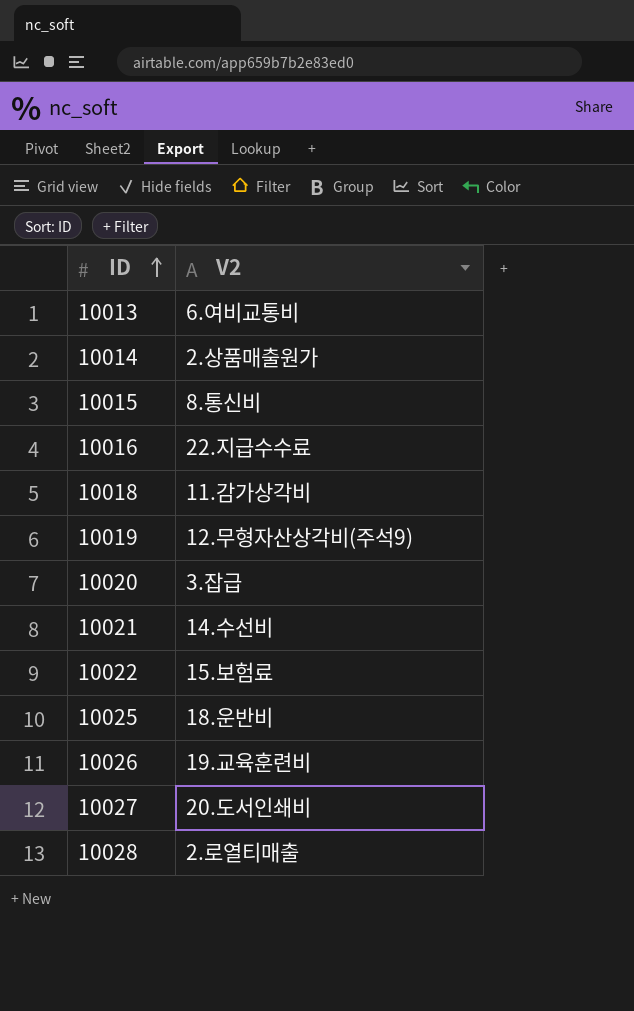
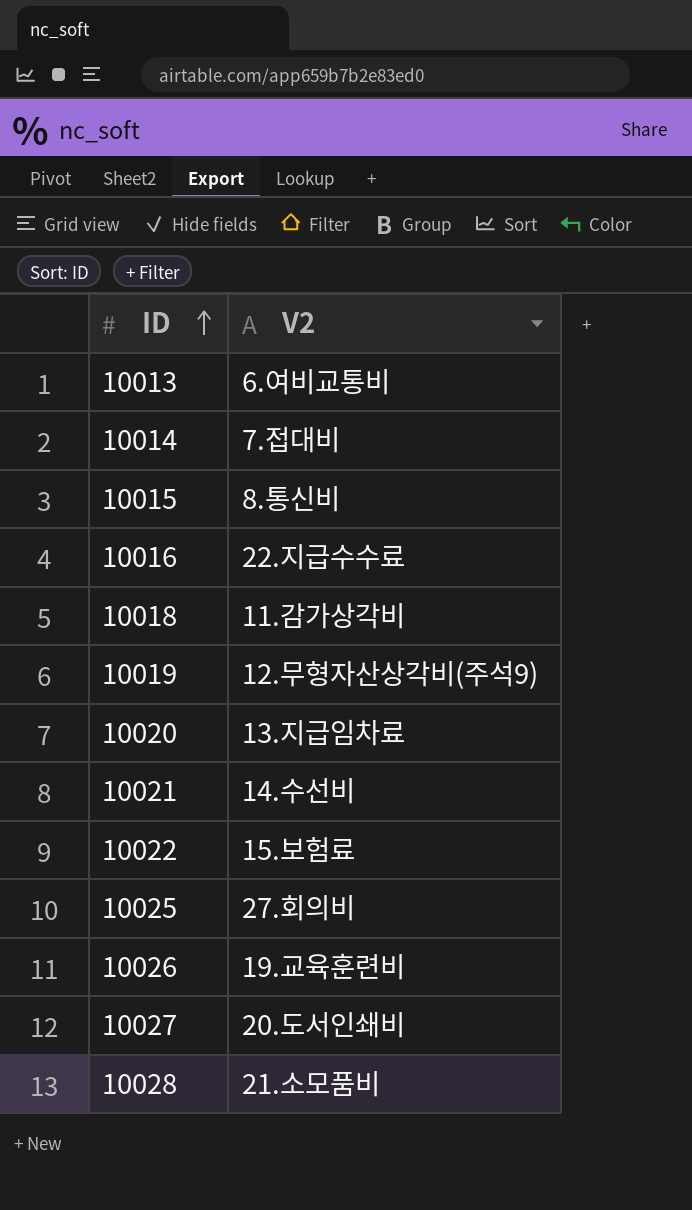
10014 | V2: 2.상품매출원가 -> 7.접대비
10020 | V2: 3.잡급 -> 13.지급임차료
10025 | V2: 18.운반비 -> 27.회의비
10028 | V2: 2.로열티매출 -> 21.소모품비

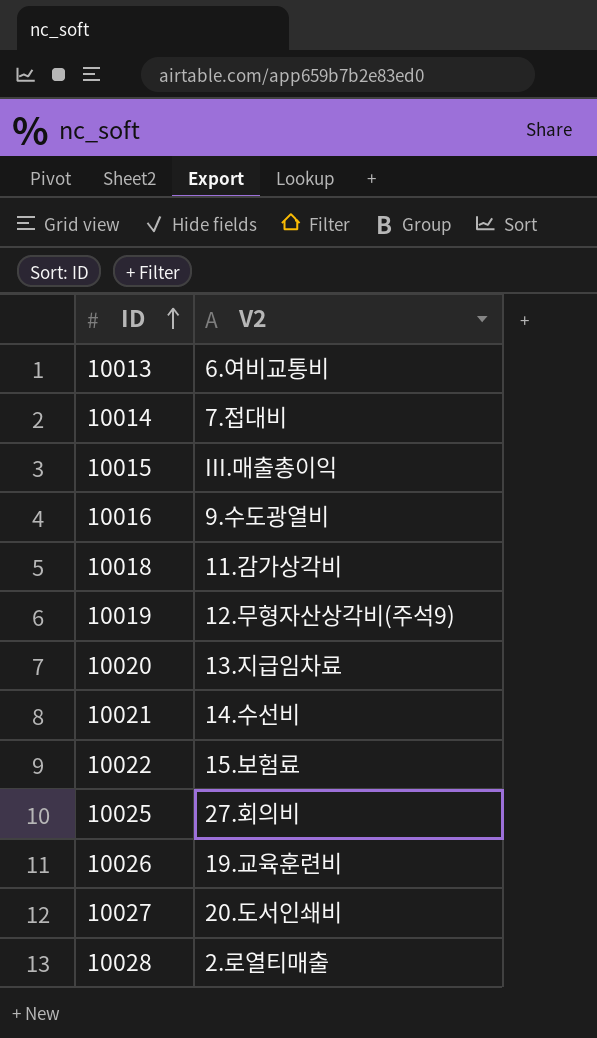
10015 | V2: 8.통신비 -> III.매출총이익
10016 | V2: 22.지급수수료 -> 9.수도광열비
10028 | V2: 21.소모품비 -> 2.로열티매출

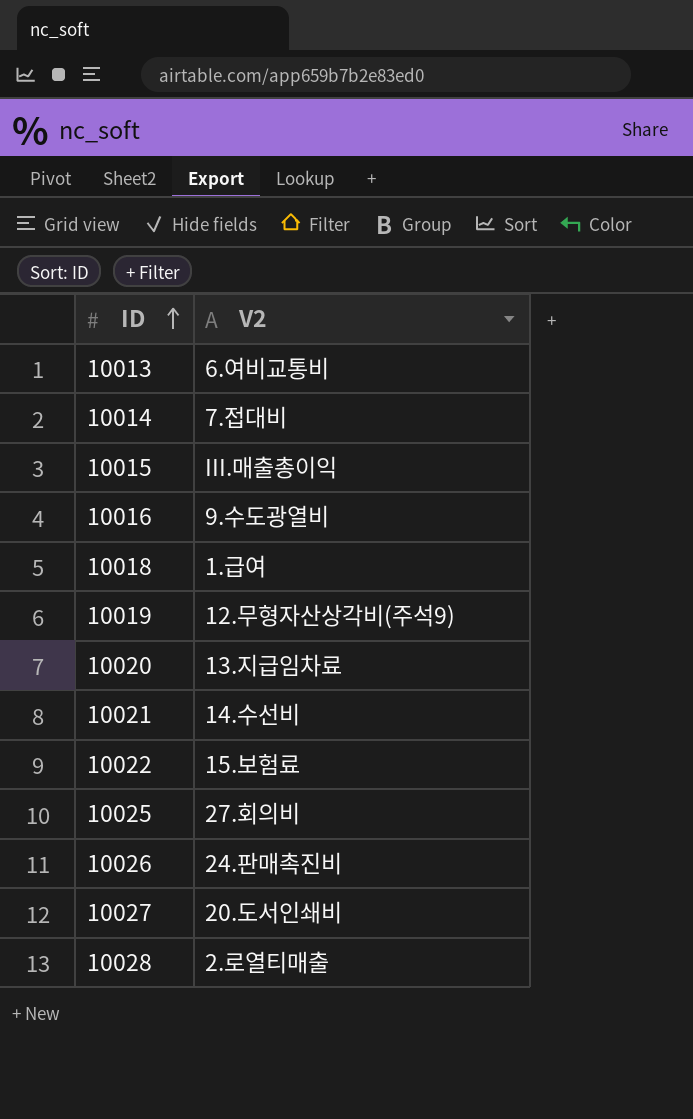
10018 | V2: 11.감가상각비 -> 1.급여
10026 | V2: 19.교육훈련비 -> 24.판매촉진비

